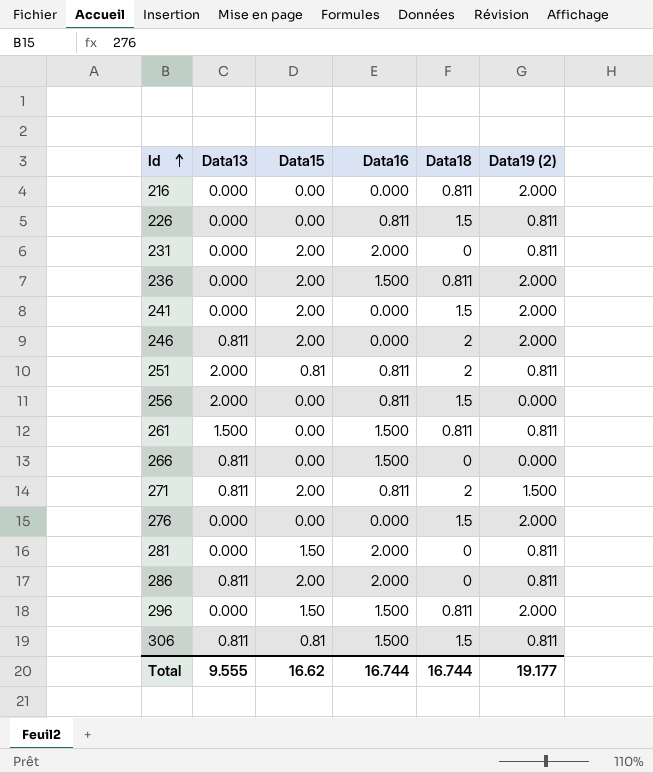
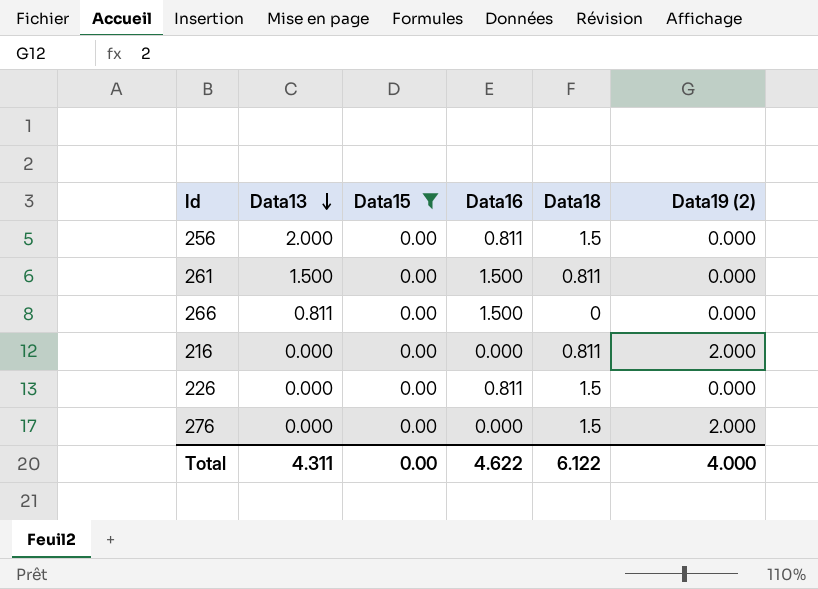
filter: none -> Data15 = 0.00
row order: Id ascending -> Data13 descending
261 | Data19 (2): 0.811 -> 0.000
226 | Data19 (2): 0.811 -> 0.000
Total | Data13: 9.555 -> 4.311
Total | Data15: 16.62 -> 0.00
Total | Data16: 16.744 -> 4.622
Total | Data18: 16.744 -> 6.122
Total | Data19 (2): 19.177 -> 4.000

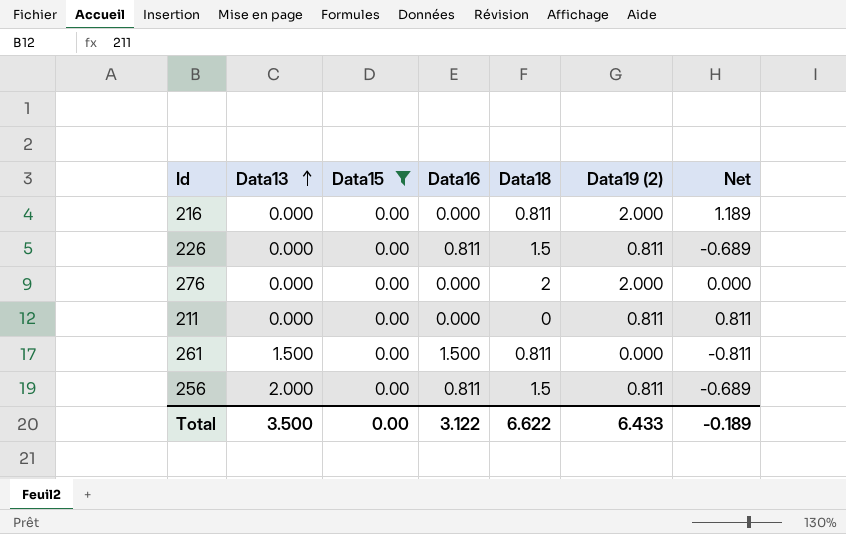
row order: Data13 descending -> Data13 ascending
column Net | formula: none -> [Data19 (2)] - [Data18]
row 266: 0.811 | 0.00 | 1.500 | 0 | 0.000 -> none
226 | Data19 (2): 0.000 -> 0.811
276 | Data18: 1.5 -> 2
row 211: none -> 0.000 | 0.00 | 0.000 | 0 | 0.811 | 0.811
256 | Data19 (2): 0.000 -> 0.811
Total | Data13: 4.311 -> 3.500
Total | Data16: 4.622 -> 3.122
Total | Data18: 6.122 -> 6.622
Total | Data19 (2): 4.000 -> 6.433

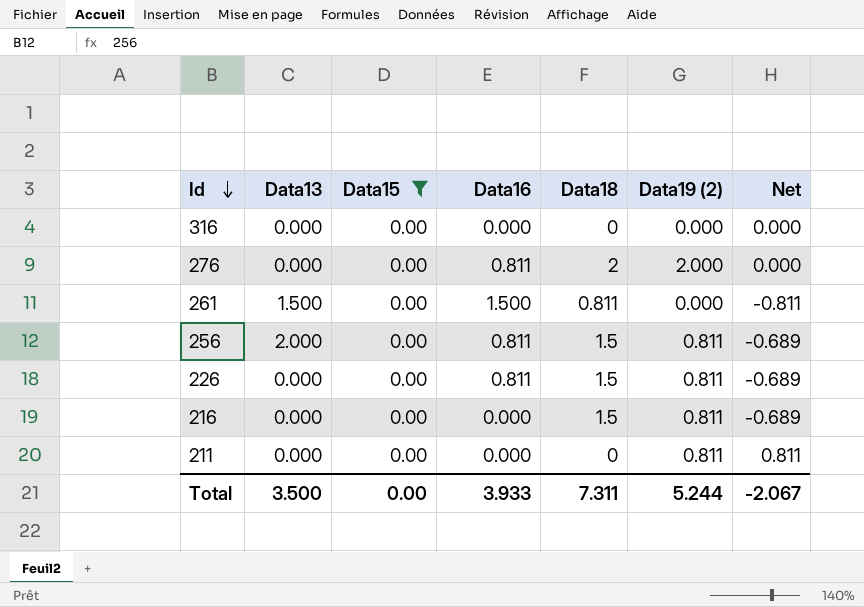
row order: Data13 ascending -> Id descending
row 316: none -> 0.000 | 0.00 | 0.000 | 0 | 0.000 | 0.000
276 | Data16: 0.000 -> 0.811
216 | Data18: 0.811 -> 1.5
216 | Data19 (2): 2.000 -> 0.811
216 | Net: 1.189 -> -0.689
Total | Data16: 3.122 -> 3.933
Total | Data18: 6.622 -> 7.311
Total | Data19 (2): 6.433 -> 5.244
Total | Net: -0.189 -> -2.067

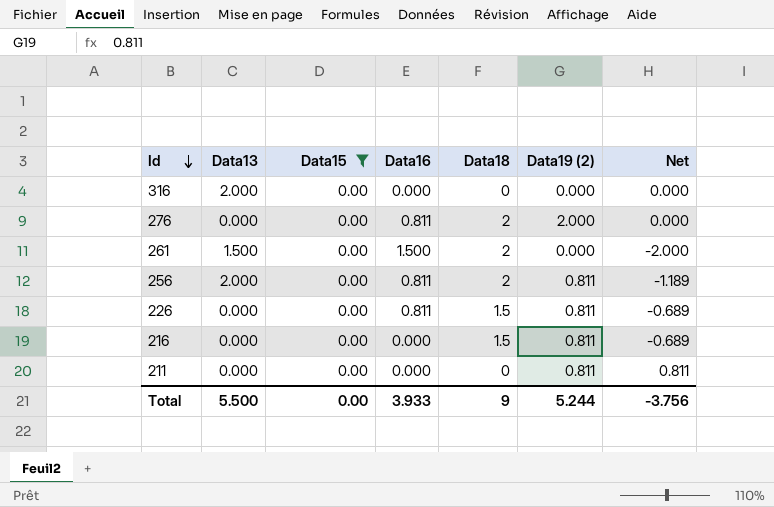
316 | Data13: 0.000 -> 2.000
261 | Data18: 0.811 -> 2
261 | Net: -0.811 -> -2.000
256 | Data18: 1.5 -> 2
256 | Net: -0.689 -> -1.189
Total | Data13: 3.500 -> 5.500
Total | Data18: 7.311 -> 9
Total | Net: -2.067 -> -3.756

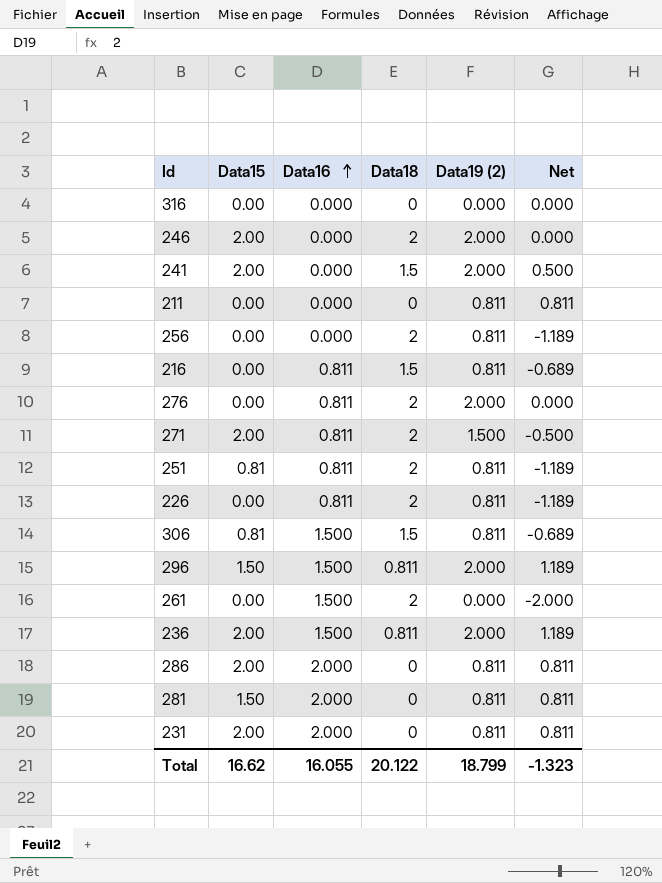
filter: Data15 = 0.00 -> none
row order: Id descending -> Data16 ascending
column Data13 | position: 2 -> none
256 | Data16: 0.811 -> 0.000
216 | Data16: 0.000 -> 0.811
226 | Data18: 1.5 -> 2
226 | Net: -0.689 -> -1.189
Total | Data15: 0.00 -> 16.62
Total | Data16: 3.933 -> 16.055
Total | Data18: 9 -> 20.122
Total | Data19 (2): 5.244 -> 18.799
Total | Net: -3.756 -> -1.323

